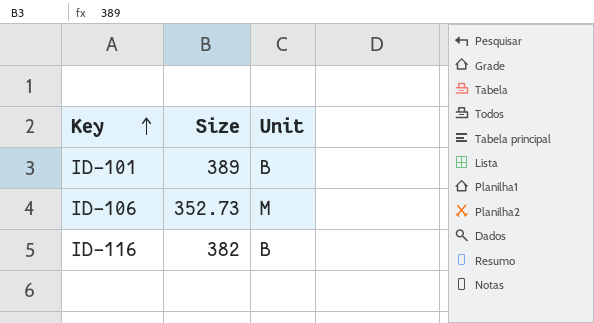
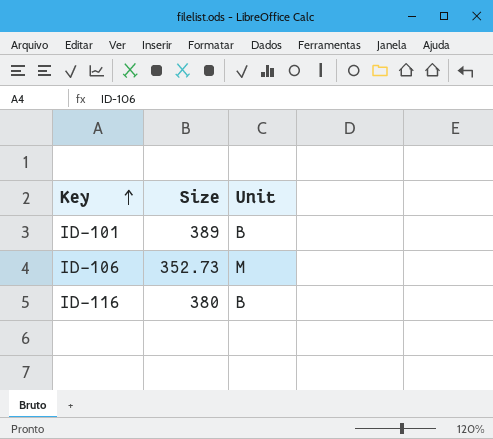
ID-116 | Size: 382 -> 380

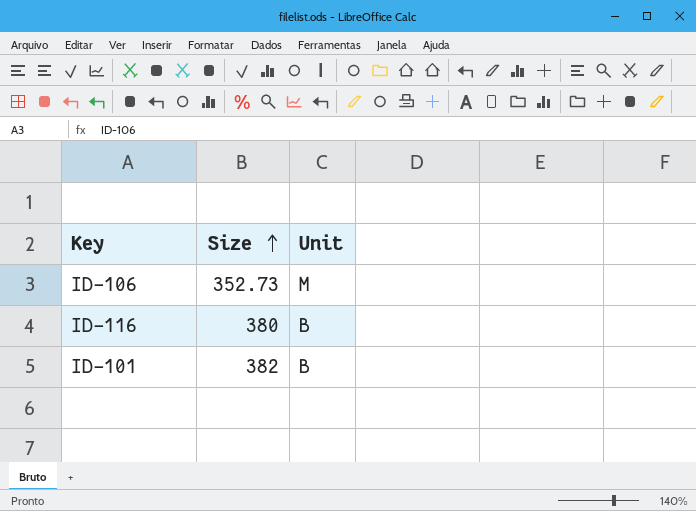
row order: Key ascending -> Size ascending
ID-101 | Size: 389 -> 382

